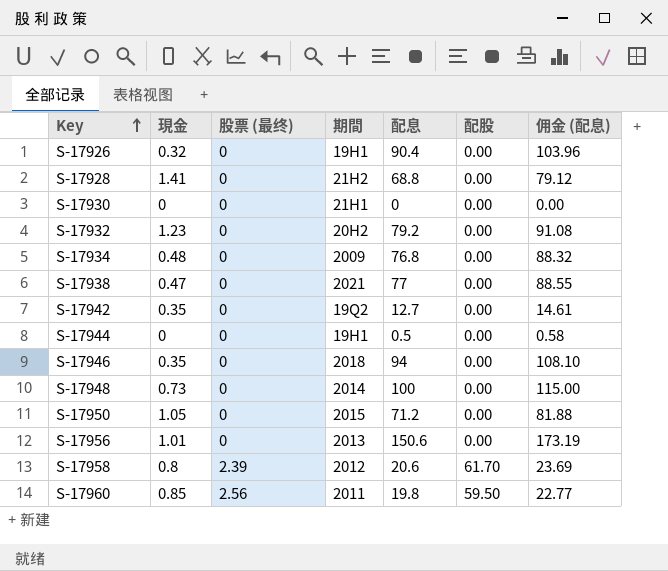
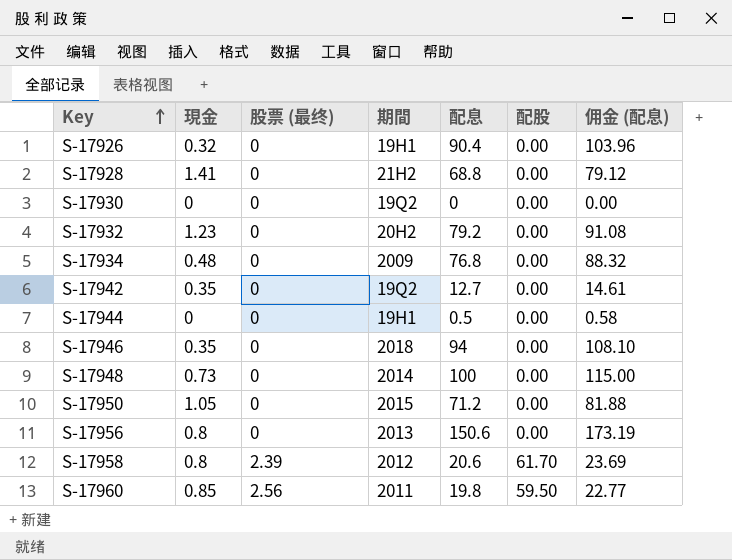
row S-17938: 0.47 | 0 | 2021 | 77 | 0.00 | 88.55 -> none
S-17930 | 期間: 21H1 -> 19Q2
S-17956 | 現金: 1.01 -> 0.8

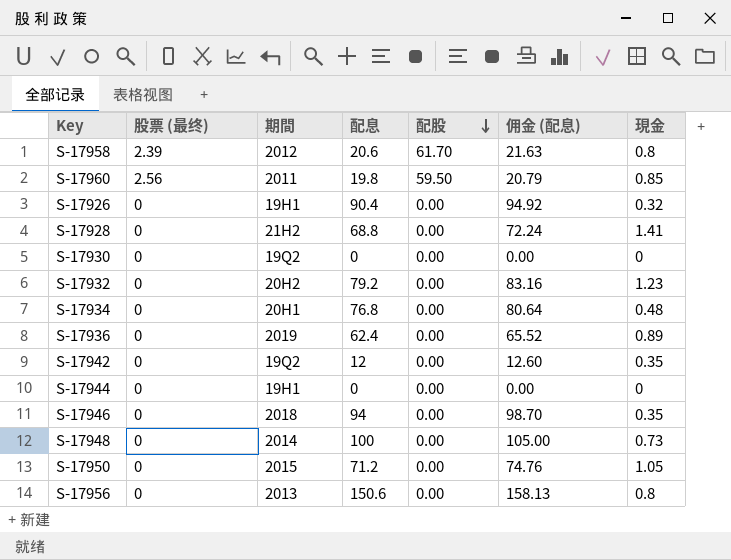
row order: Key ascending -> 配股 descending
column 佣金 (配息) | formula: [配息] * 1.15 -> [配息] * 1.05
column 現金 | position: 2 -> 7
S-17934 | 期間: 2009 -> 20H1
row S-17936: none -> 0 | 2019 | 62.4 | 0.00 | 65.52 | 0.89
S-17942 | 配息: 12.7 -> 12
S-17944 | 配息: 0.5 -> 0

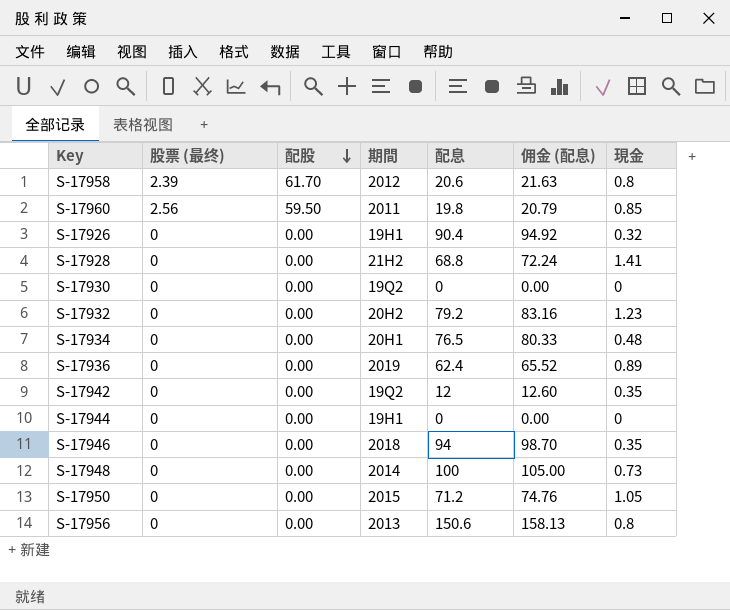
column 配股 | position: 5 -> 3
S-17934 | 配息: 76.8 -> 76.5
S-17934 | 佣金 (配息): 80.64 -> 80.33

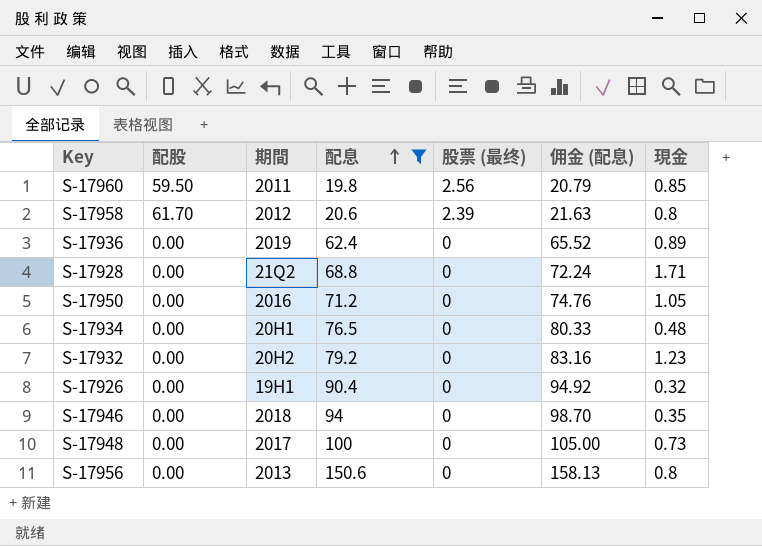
filter: none -> 配息 >= 19.8
row order: 配股 descending -> 配息 ascending
column 股票 (最终) | position: 2 -> 5
S-17928 | 期間: 21H2 -> 21Q2
S-17928 | 現金: 1.41 -> 1.71
S-17950 | 期間: 2015 -> 2016
S-17948 | 期間: 2014 -> 2017

